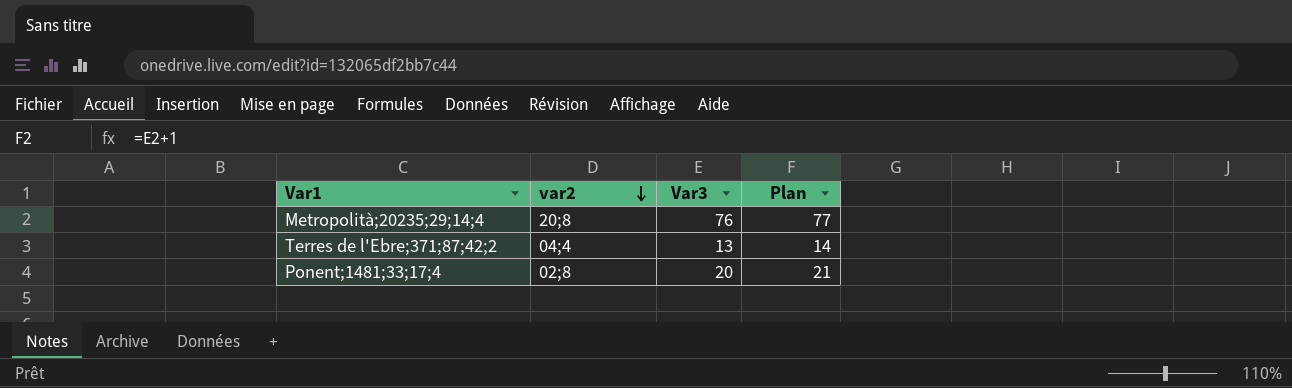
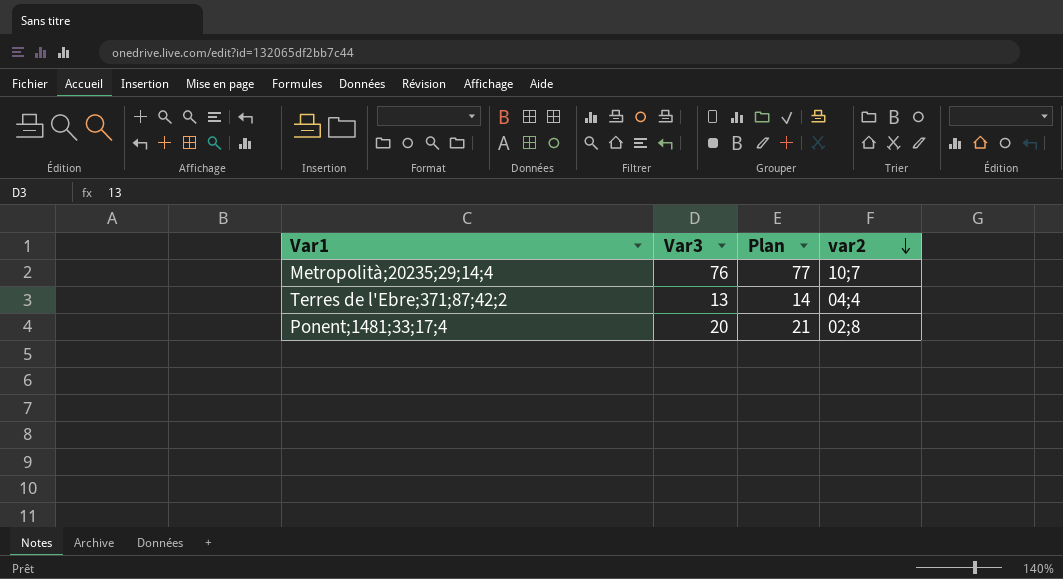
column var2 | position: 2 -> 4
Metropolità;20235;29;14;4 | var2: 20;8 -> 10;7

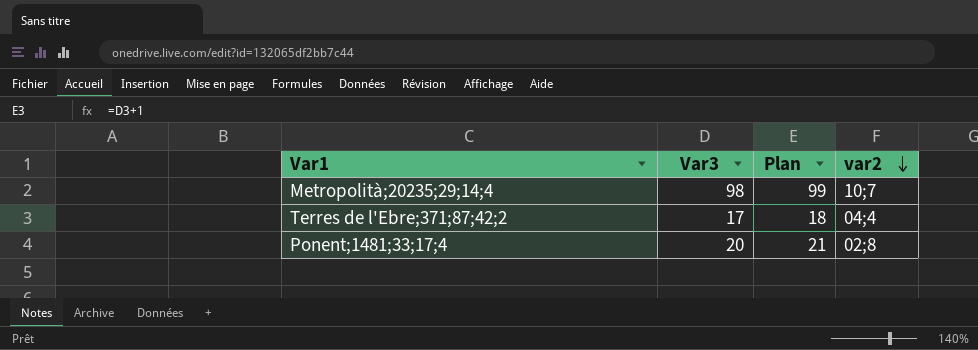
Metropolità;20235;29;14;4 | Var3: 76 -> 98
Metropolità;20235;29;14;4 | Plan: 77 -> 99
Terres de l'Ebre;371;87;42;2 | Var3: 13 -> 17
Terres de l'Ebre;371;87;42;2 | Plan: 14 -> 18

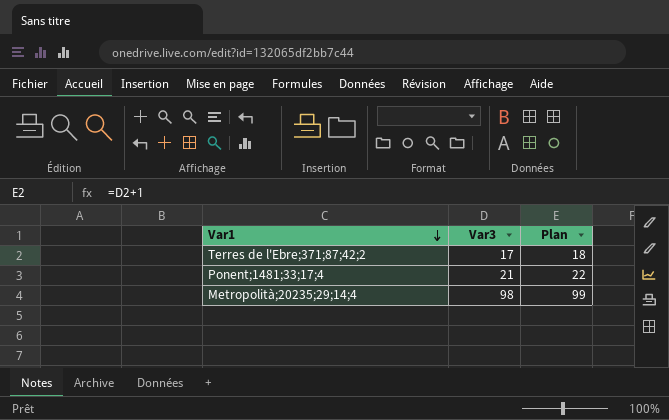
row order: var2 descending -> Var1 descending
column var2 | position: 4 -> none
Ponent;1481;33;17;4 | Var3: 20 -> 21
Ponent;1481;33;17;4 | Plan: 21 -> 22

